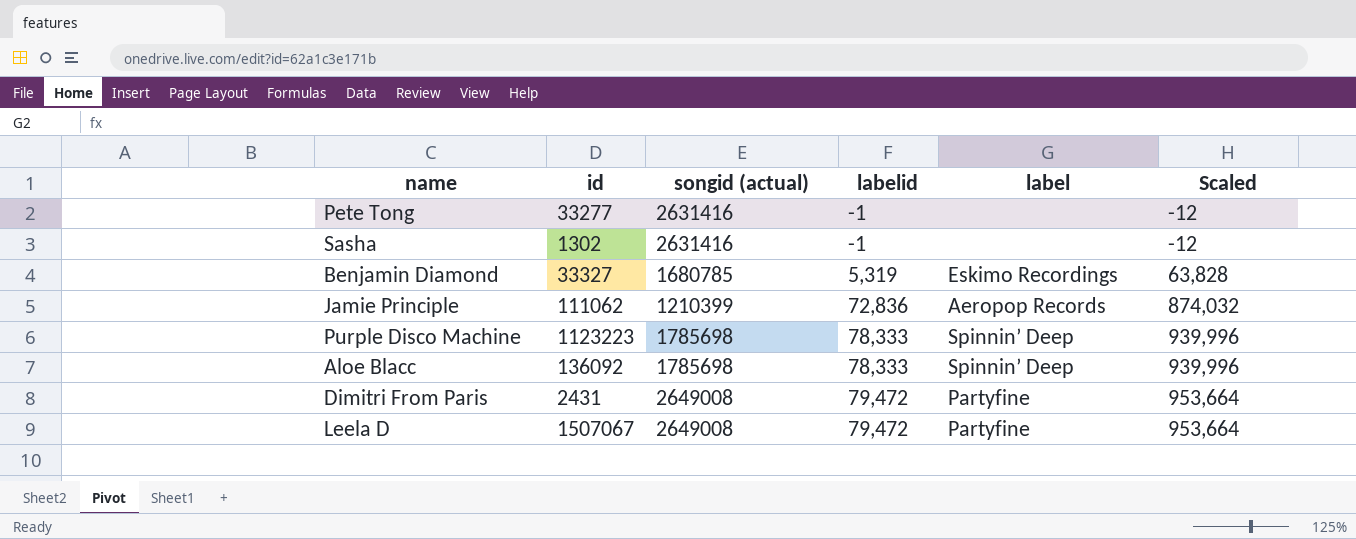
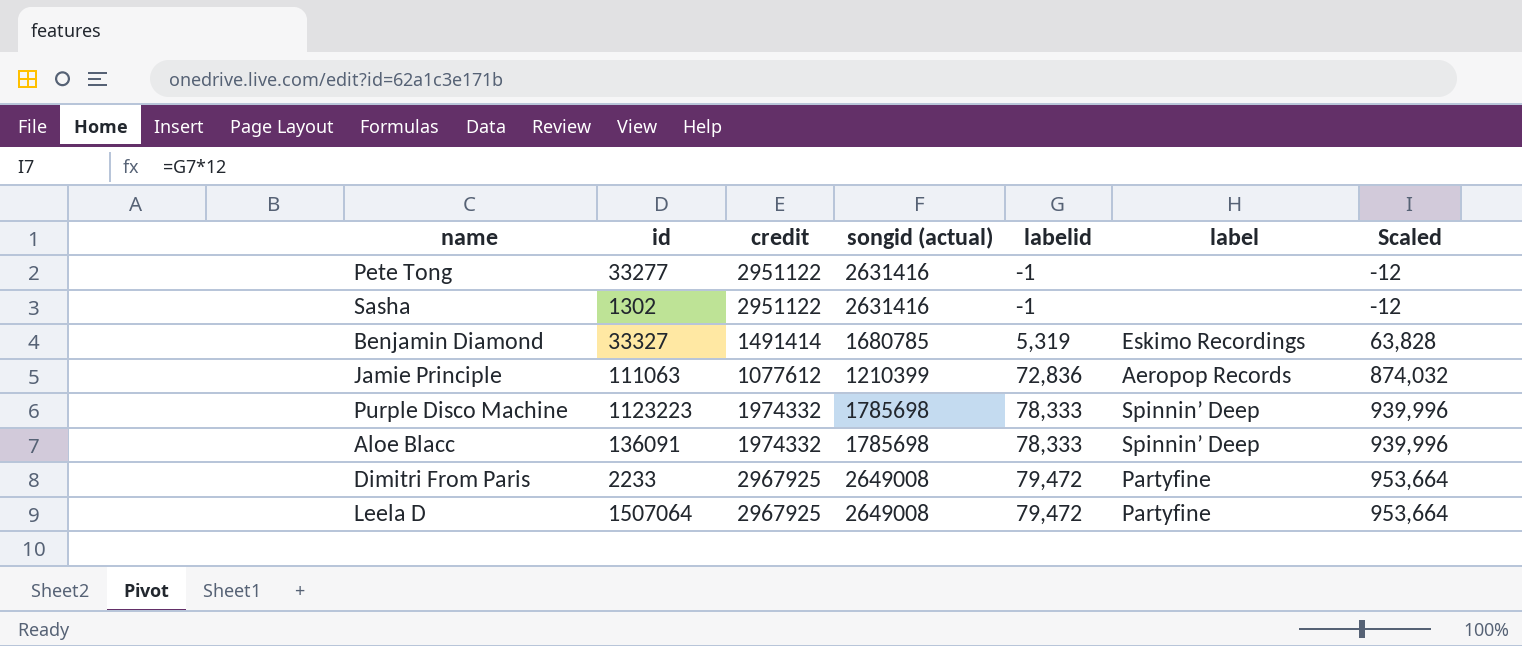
column credit | position: none -> 3
Jamie Principle | id: 111062 -> 111063
Aloe Blacc | id: 136092 -> 136091
Dimitri From Paris | id: 2431 -> 2233
Leela D | id: 1507067 -> 1507064

